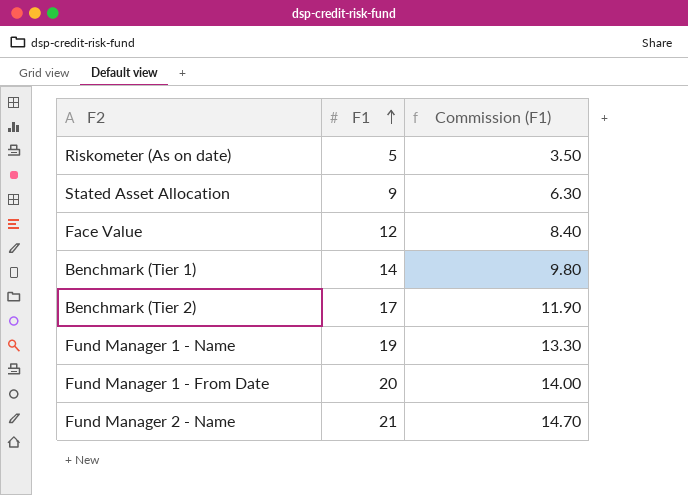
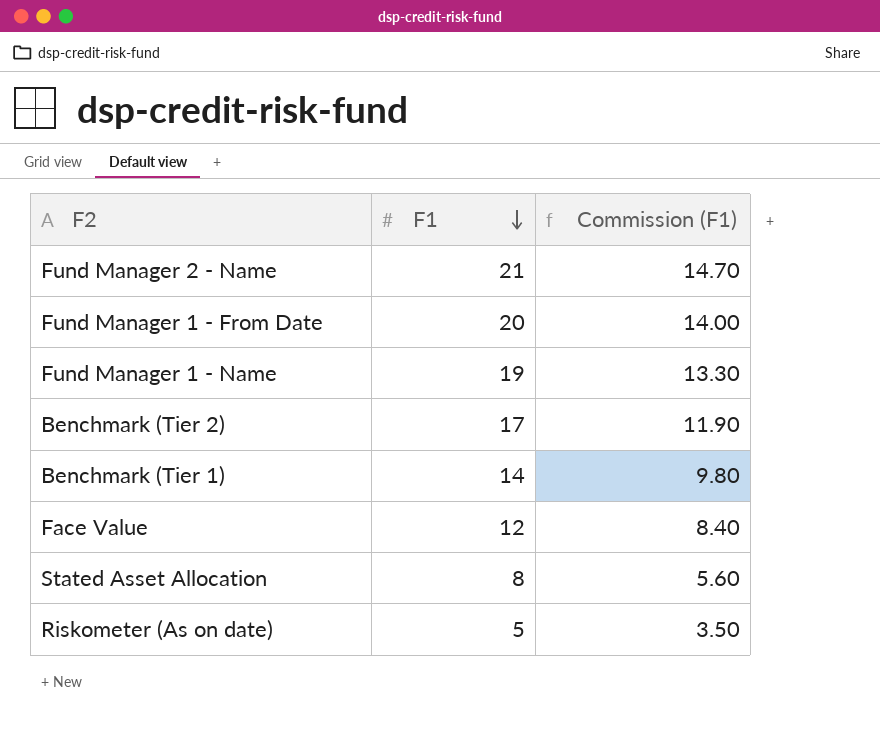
row order: F1 ascending -> F1 descending
Stated Asset Allocation | F1: 9 -> 8
Stated Asset Allocation | Commission (F1): 6.30 -> 5.60

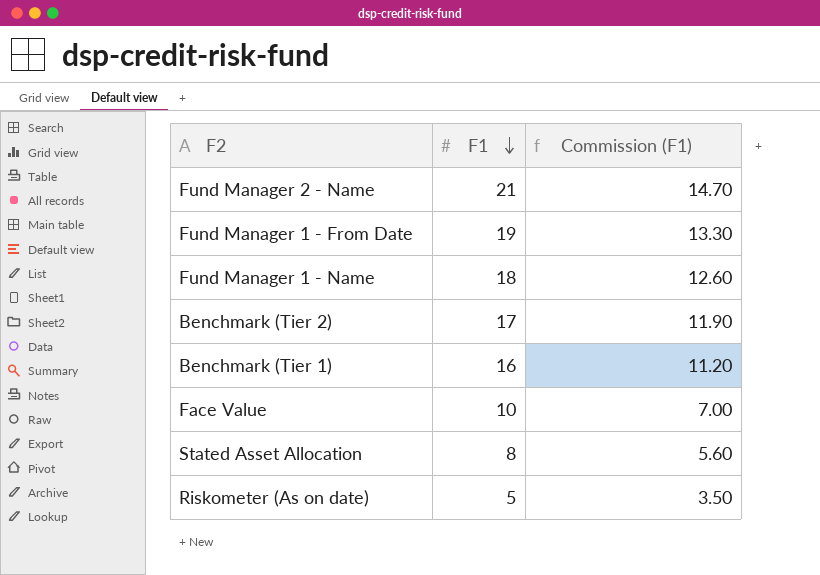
Fund Manager 1 - From Date | F1: 20 -> 19
Fund Manager 1 - From Date | Commission (F1): 14.00 -> 13.30
Fund Manager 1 - Name | F1: 19 -> 18
Fund Manager 1 - Name | Commission (F1): 13.30 -> 12.60
Benchmark (Tier 1) | F1: 14 -> 16
Benchmark (Tier 1) | Commission (F1): 9.80 -> 11.20
Face Value | F1: 12 -> 10
Face Value | Commission (F1): 8.40 -> 7.00

